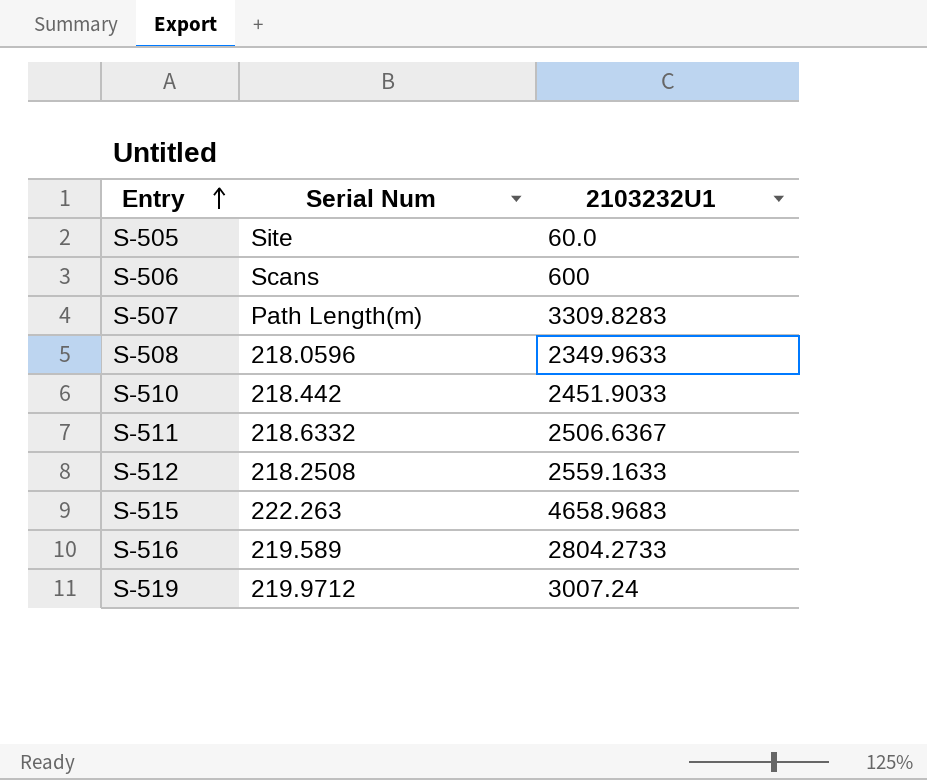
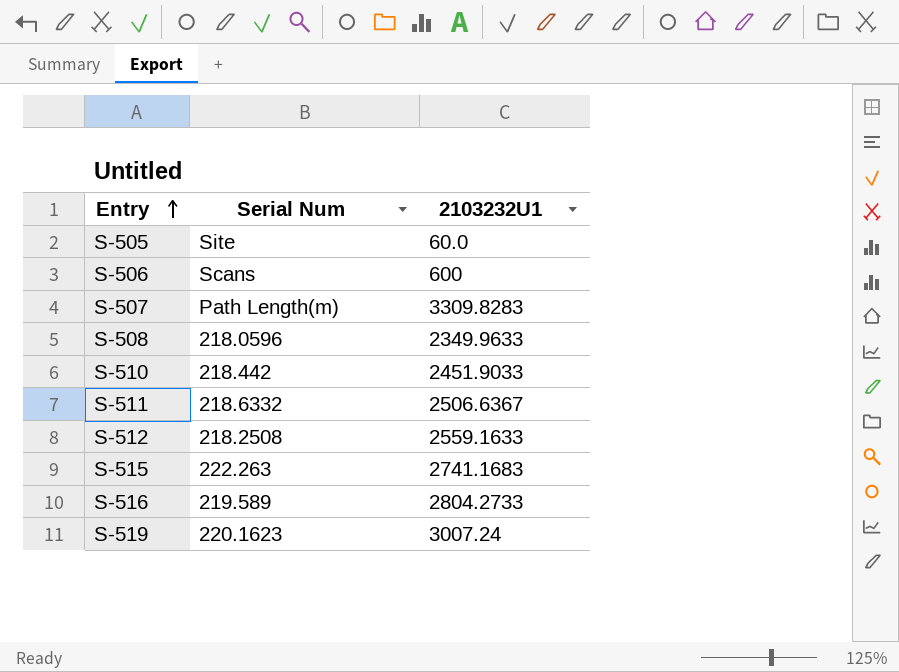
S-515 | 2103232U1: 4658.9683 -> 2741.1683
S-519 | Serial Num: 219.9712 -> 220.1623

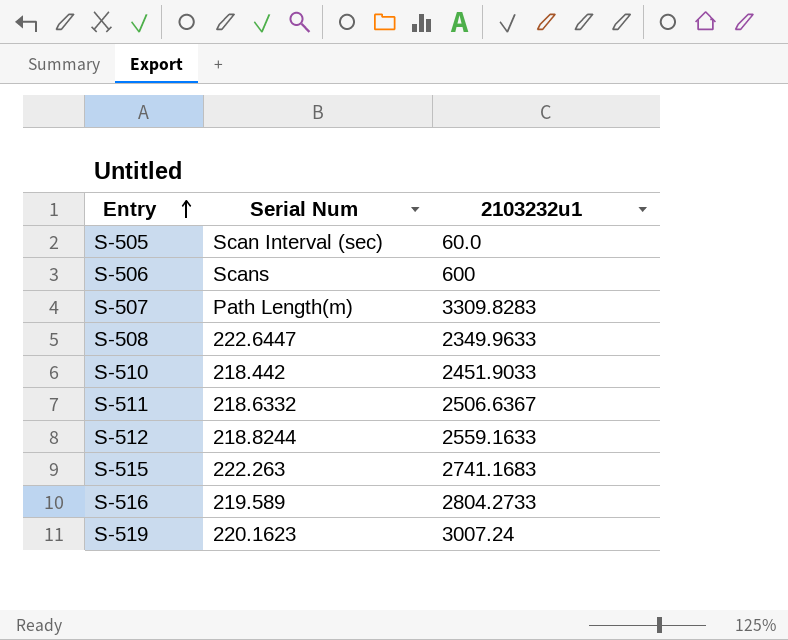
column name: 2103232U1 -> 2103232u1
S-505 | Serial Num: Site -> Scan Interval (sec)
S-508 | Serial Num: 218.0596 -> 222.6447
S-512 | Serial Num: 218.2508 -> 218.8244

